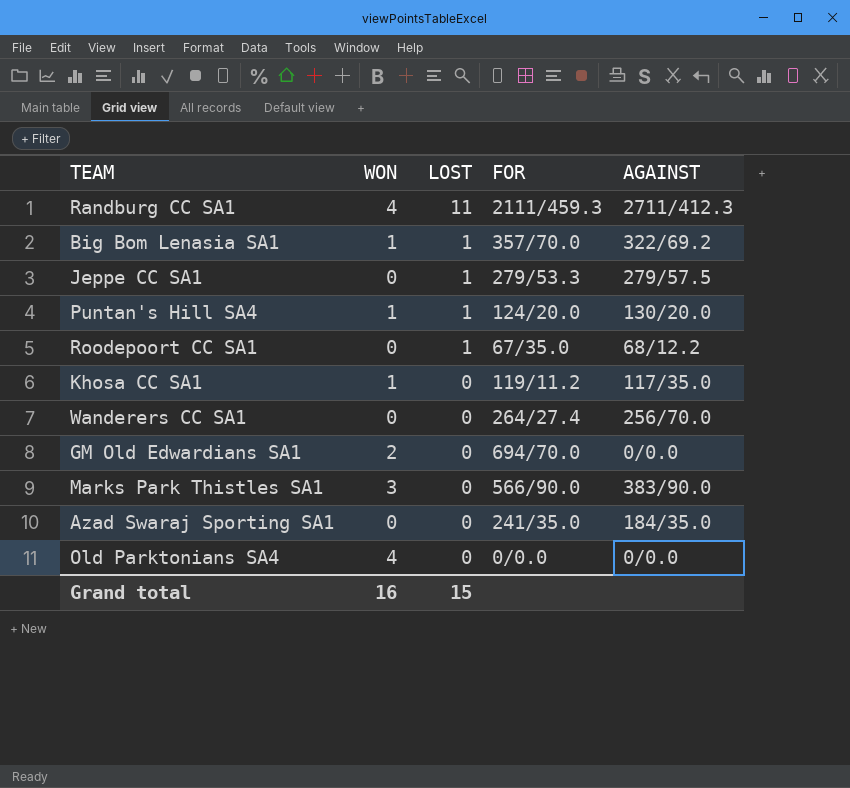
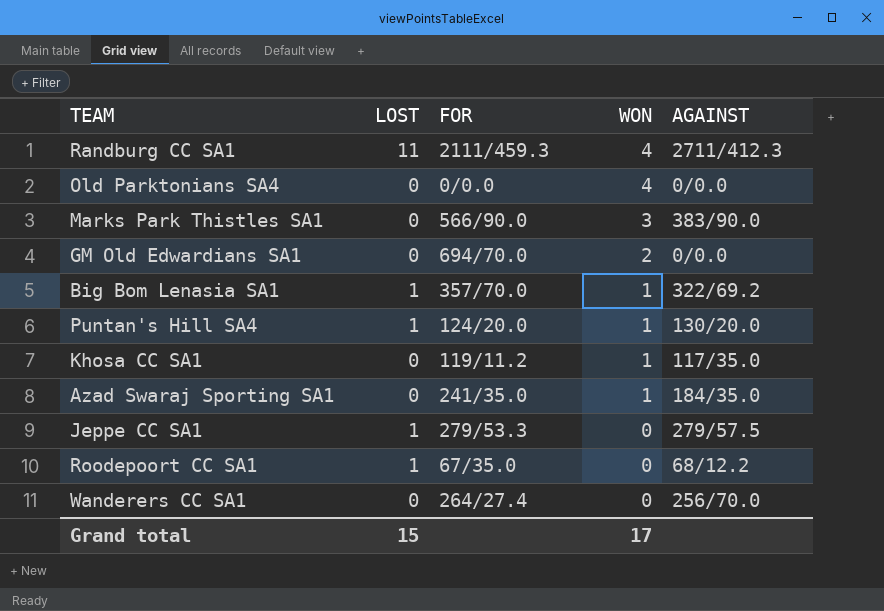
row order: LOST descending -> WON descending
column WON | position: 2 -> 4
Azad Swaraj Sporting SA1 | WON: 0 -> 1
Grand total | WON: 16 -> 17

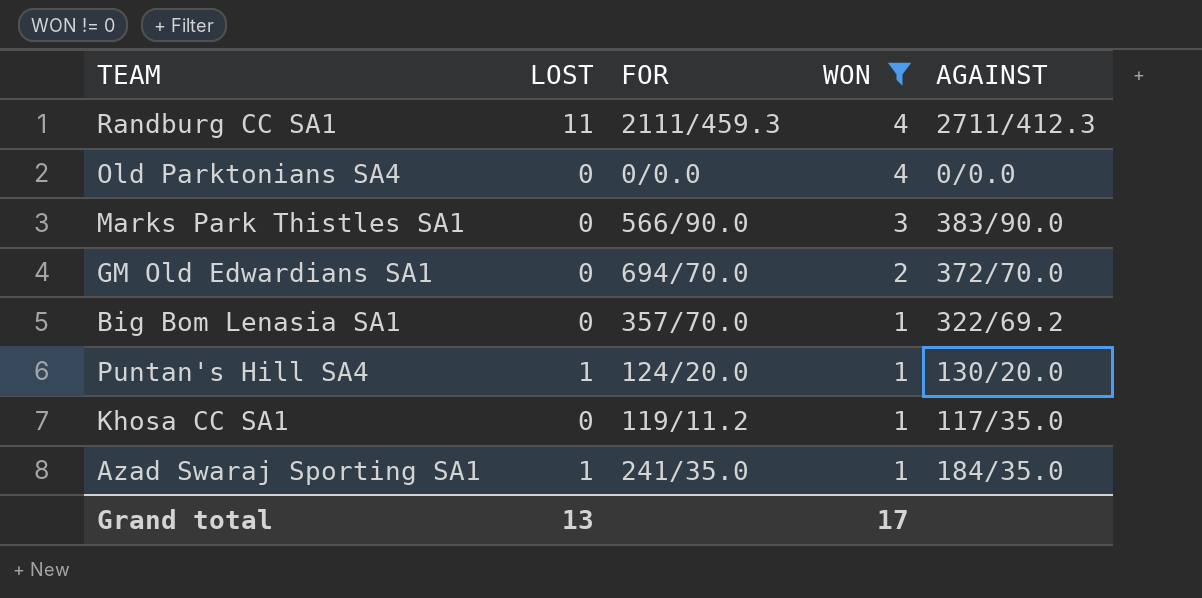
filter: none -> WON != 0
GM Old Edwardians SA1 | AGAINST: 0/0.0 -> 372/70.0
Big Bom Lenasia SA1 | LOST: 1 -> 0
Azad Swaraj Sporting SA1 | LOST: 0 -> 1
Grand total | LOST: 15 -> 13

